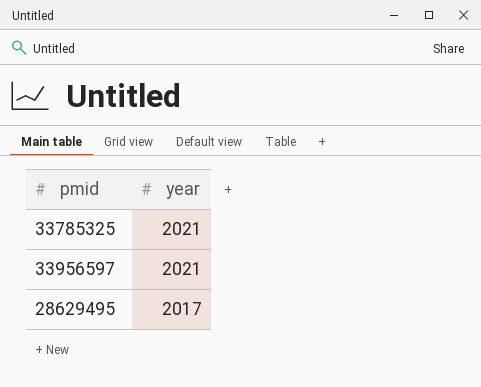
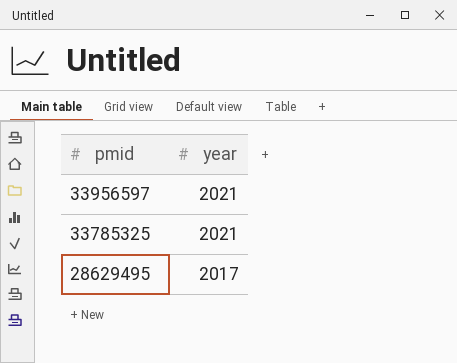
row order: year descending -> pmid descending

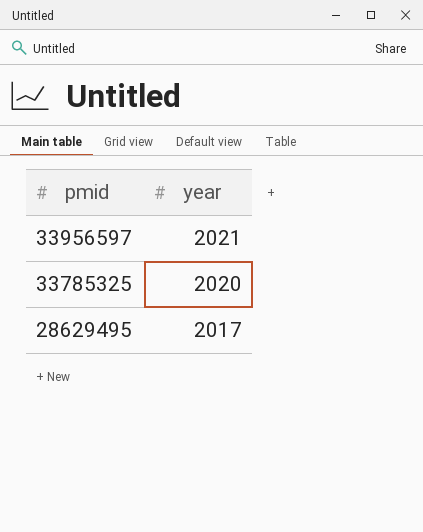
33785325 | year: 2021 -> 2020

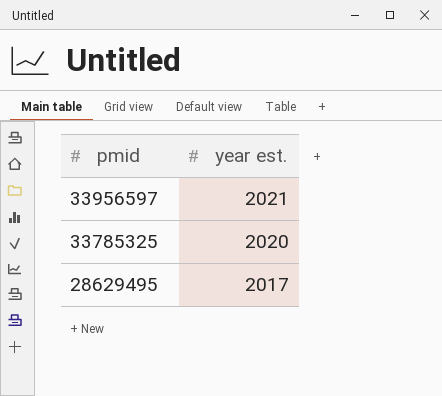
column name: year -> year est.

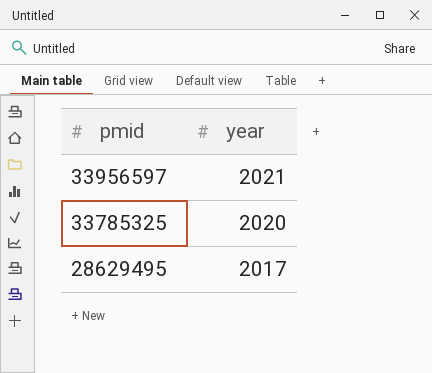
column name: year est. -> year

